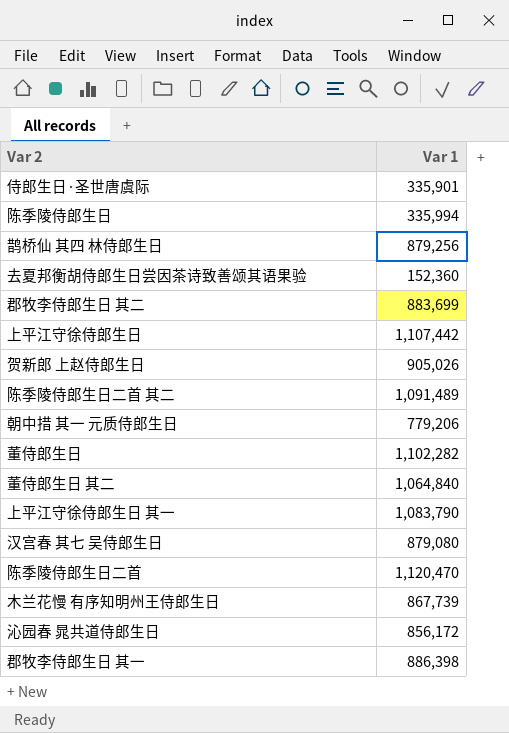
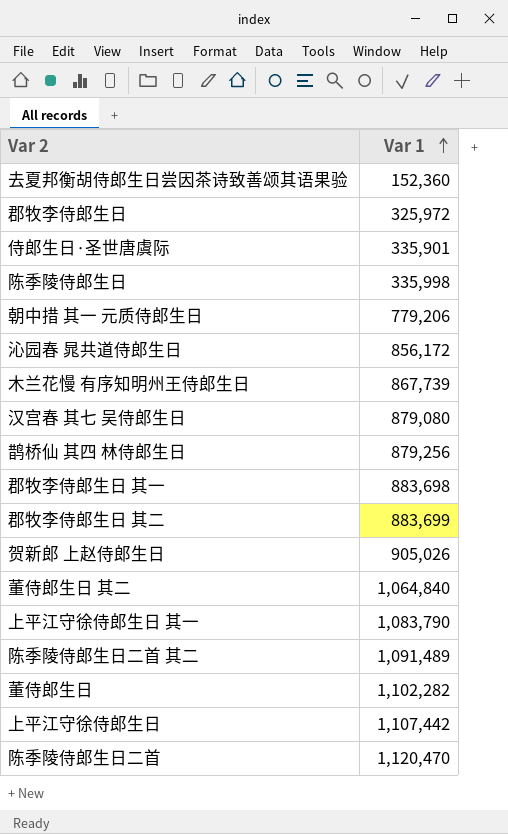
row order: none -> Var 1 ascending
row 郡牧李侍郎生日: none -> 325,972
陈季陵侍郎生日 | Var 1: 335,994 -> 335,998
郡牧李侍郎生日 其一 | Var 1: 886,398 -> 883,698

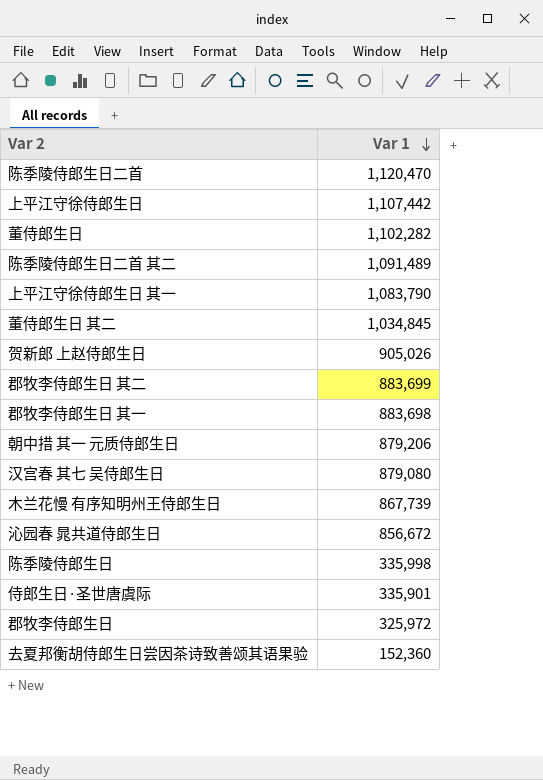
row order: Var 1 ascending -> Var 1 descending
row 鹊桥仙 其四 林侍郎生日: 879,256 -> none
董侍郎生日 其二 | Var 1: 1,064,840 -> 1,034,845
朝中措 其一 元质侍郎生日 | Var 1: 779,206 -> 879,206
沁园春 晁共道侍郎生日 | Var 1: 856,172 -> 856,672

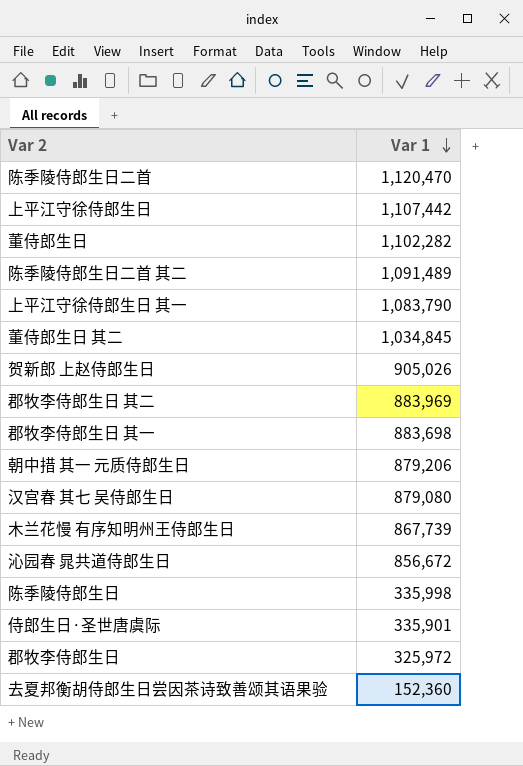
郡牧李侍郎生日 其二 | Var 1: 883,699 -> 883,969

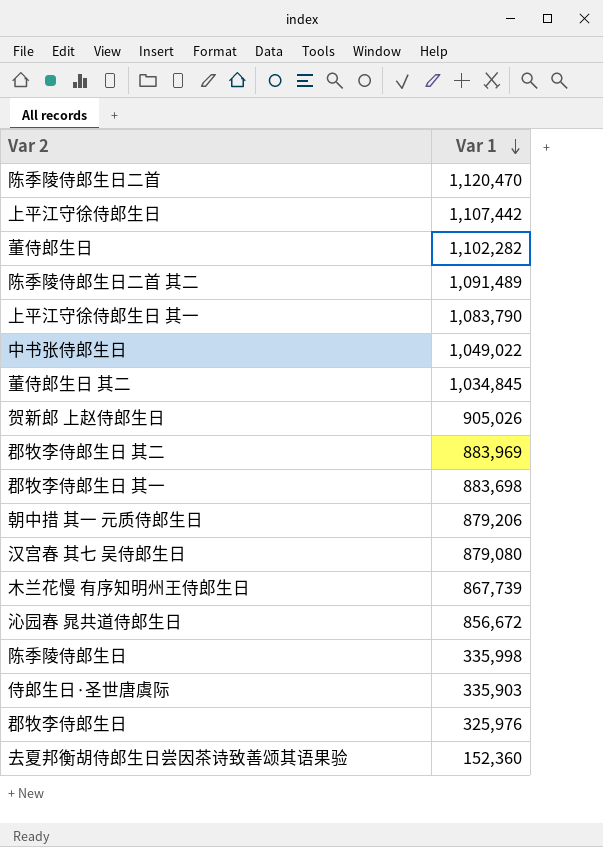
row 中书张侍郎生日: none -> 1,049,022
侍郎生日·圣世唐虞际 | Var 1: 335,901 -> 335,903
郡牧李侍郎生日 | Var 1: 325,972 -> 325,976

